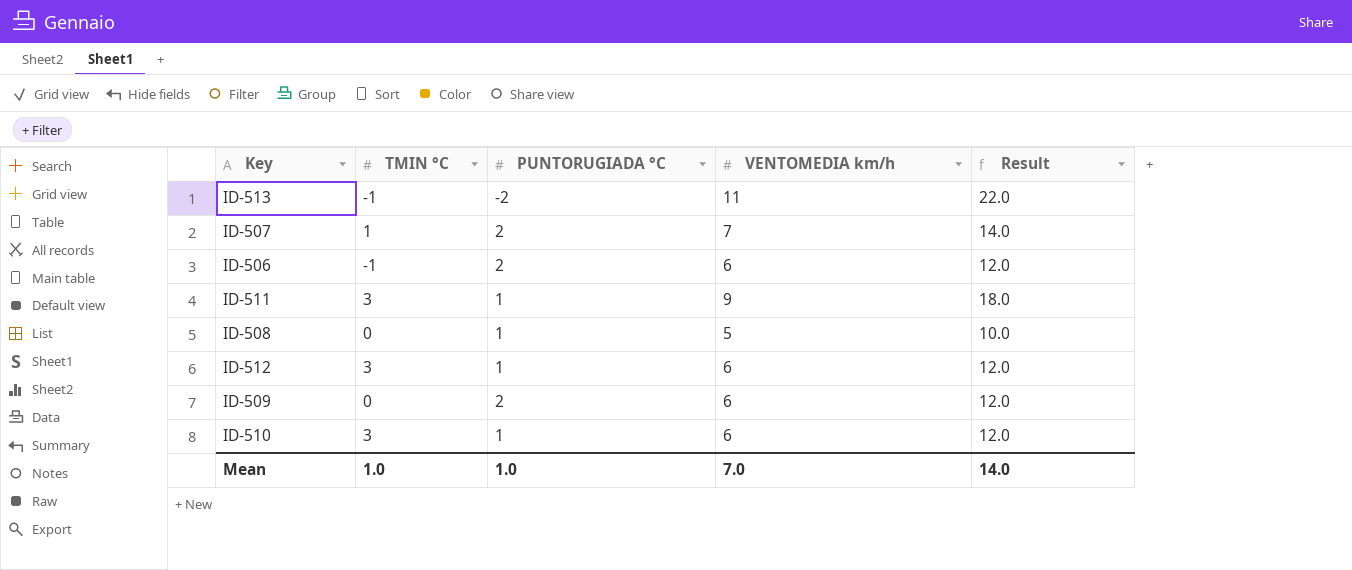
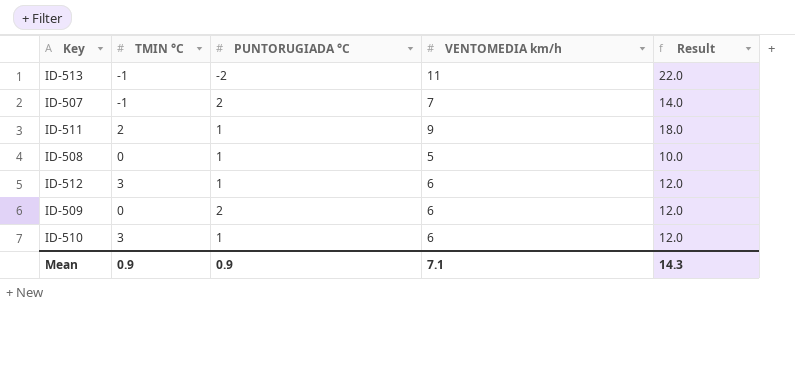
row ID-506: -1 | 2 | 6 | 12.0 -> none
ID-507 | TMIN °C: 1 -> -1
ID-511 | TMIN °C: 3 -> 2
Mean | TMIN °C: 1.0 -> 0.9
Mean | PUNTORUGIADA °C: 1.0 -> 0.9
Mean | VENTOMEDIA km/h: 7.0 -> 7.1
Mean | Result: 14.0 -> 14.3

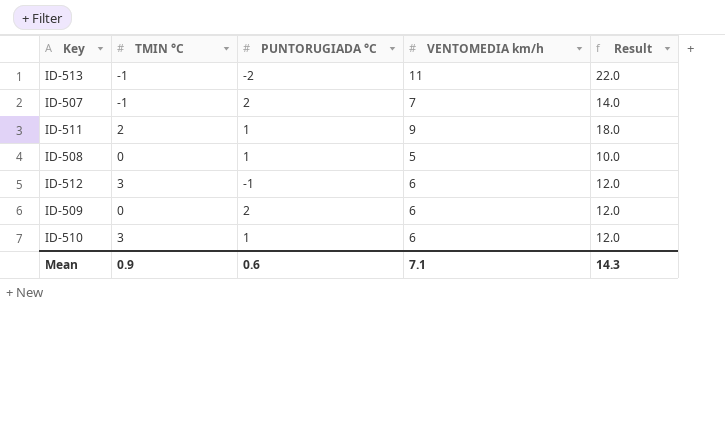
ID-512 | PUNTORUGIADA °C: 1 -> -1
Mean | PUNTORUGIADA °C: 0.9 -> 0.6

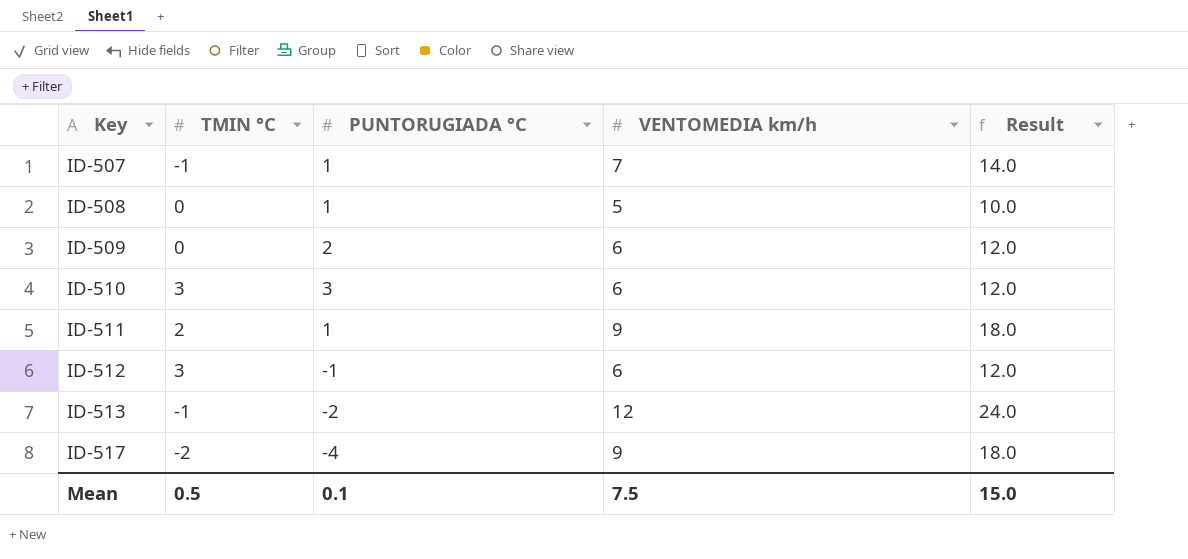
row order: none -> Key ascending
ID-507 | PUNTORUGIADA °C: 2 -> 1
ID-510 | PUNTORUGIADA °C: 1 -> 3
ID-513 | VENTOMEDIA km/h: 11 -> 12
ID-513 | Result: 22.0 -> 24.0
row ID-517: none -> -2 | -4 | 9 | 18.0
Mean | TMIN °C: 0.9 -> 0.5
Mean | PUNTORUGIADA °C: 0.6 -> 0.1
Mean | VENTOMEDIA km/h: 7.1 -> 7.5
Mean | Result: 14.3 -> 15.0

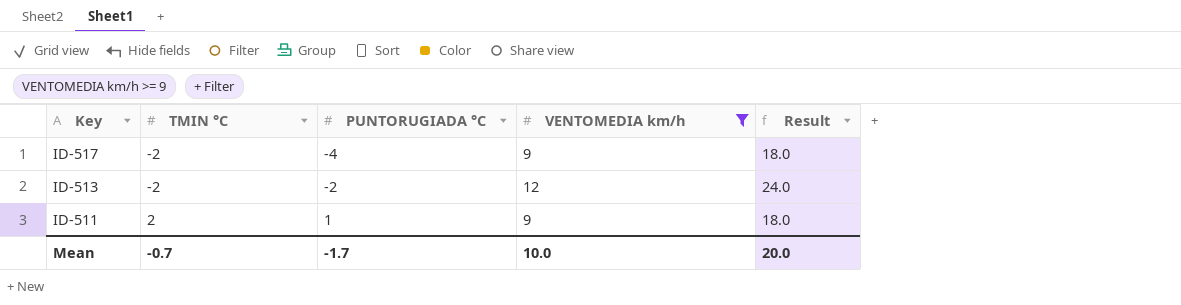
filter: none -> VENTOMEDIA km/h >= 9
row order: Key ascending -> Key descending
ID-513 | TMIN °C: -1 -> -2
Mean | TMIN °C: 0.5 -> -0.7
Mean | PUNTORUGIADA °C: 0.1 -> -1.7
Mean | VENTOMEDIA km/h: 7.5 -> 10.0
Mean | Result: 15.0 -> 20.0

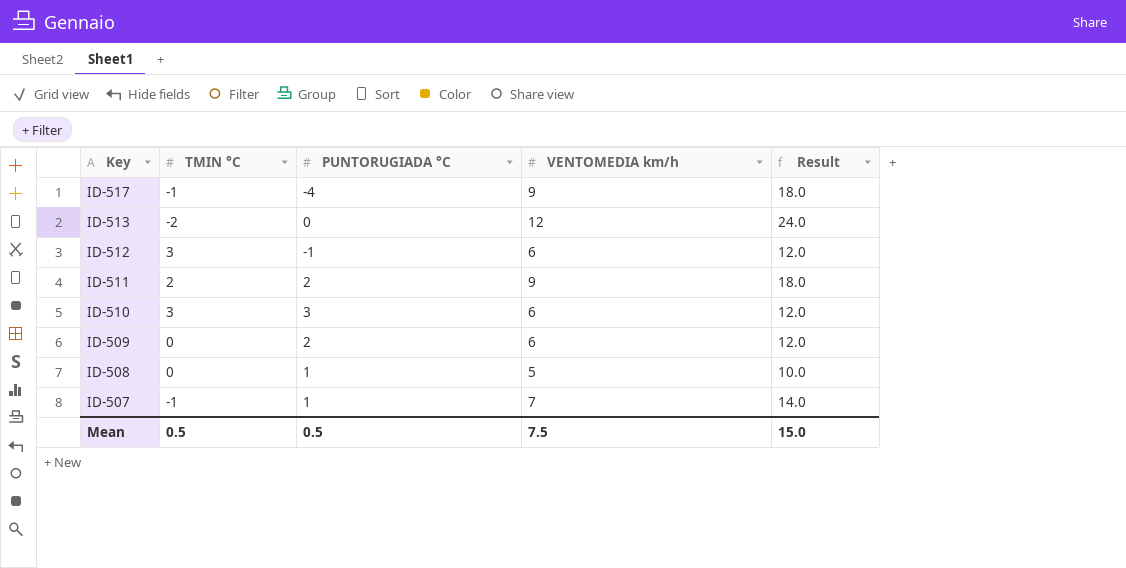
filter: VENTOMEDIA km/h >= 9 -> none
ID-517 | TMIN °C: -2 -> -1
ID-513 | PUNTORUGIADA °C: -2 -> 0
ID-511 | PUNTORUGIADA °C: 1 -> 2
Mean | TMIN °C: -0.7 -> 0.5
Mean | PUNTORUGIADA °C: -1.7 -> 0.5
Mean | VENTOMEDIA km/h: 10.0 -> 7.5
Mean | Result: 20.0 -> 15.0

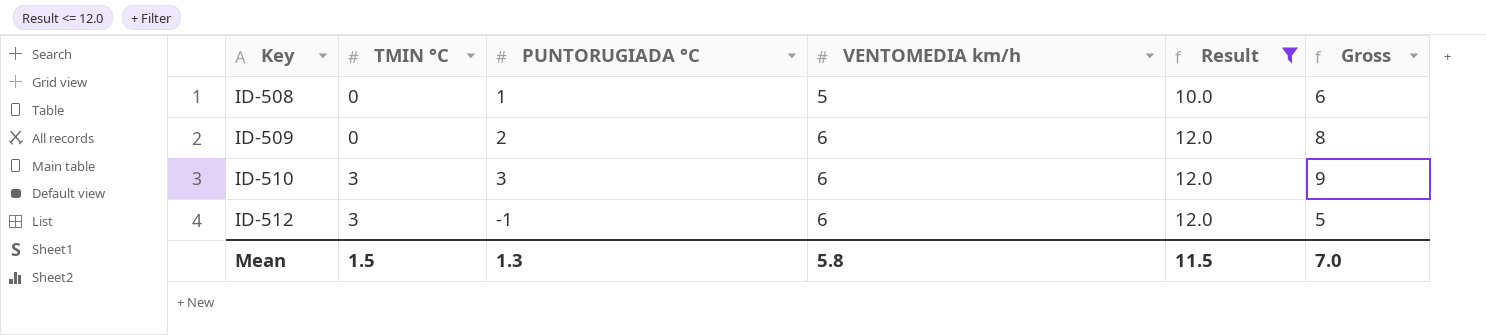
filter: none -> Result <= 12.0
row order: Key descending -> Key ascending
column Gross | formula: none -> [PUNTORUGIADA °C] + [VENTOMEDIA km/h]
Mean | TMIN °C: 0.5 -> 1.5
Mean | PUNTORUGIADA °C: 0.5 -> 1.3
Mean | VENTOMEDIA km/h: 7.5 -> 5.8
Mean | Result: 15.0 -> 11.5

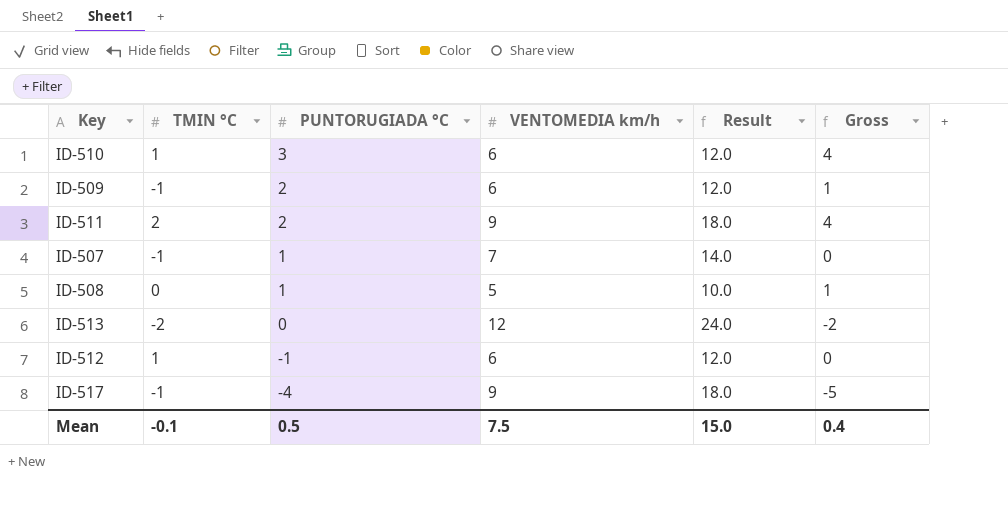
filter: Result <= 12.0 -> none
row order: Key ascending -> PUNTORUGIADA °C descending
column Gross | formula: [PUNTORUGIADA °C] + [VENTOMEDIA km/h] -> [TMIN °C] + [PUNTORUGIADA °C]
ID-510 | TMIN °C: 3 -> 1
ID-509 | TMIN °C: 0 -> -1
ID-512 | TMIN °C: 3 -> 1
Mean | TMIN °C: 1.5 -> -0.1
Mean | PUNTORUGIADA °C: 1.3 -> 0.5
Mean | VENTOMEDIA km/h: 5.8 -> 7.5
Mean | Result: 11.5 -> 15.0
Mean | Gross: 7.0 -> 0.4

